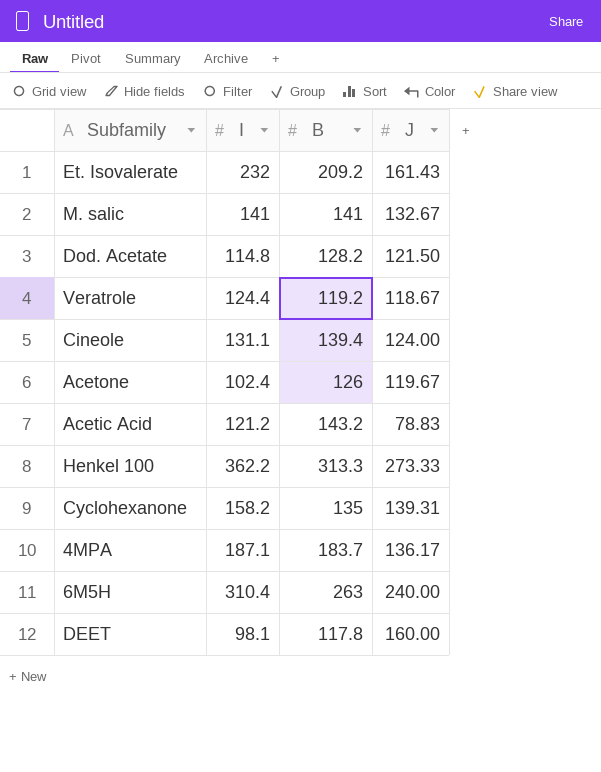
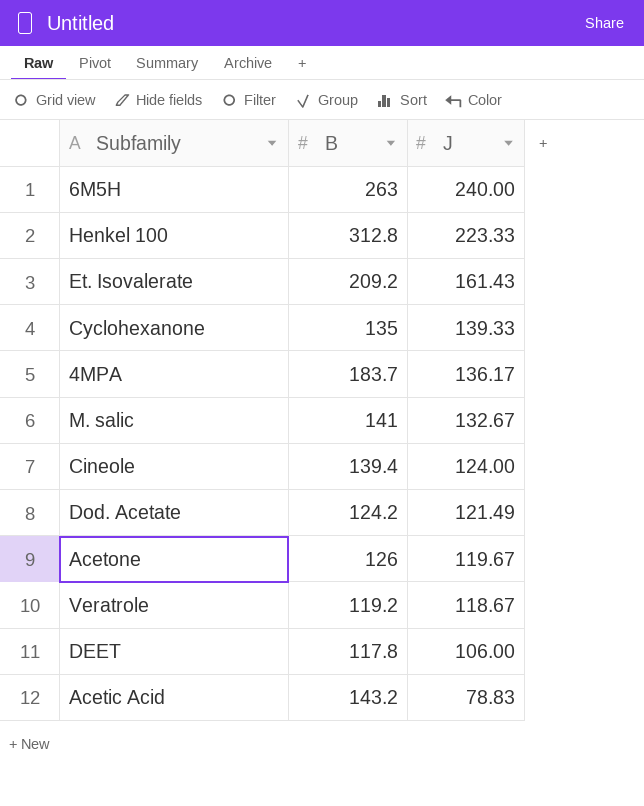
row order: none -> J descending
column I | position: 2 -> none
Henkel 100 | B: 313.3 -> 312.8
Henkel 100 | J: 273.33 -> 223.33
Cyclohexanone | J: 139.31 -> 139.33
Dod. Acetate | B: 128.2 -> 124.2
Dod. Acetate | J: 121.50 -> 121.49
DEET | J: 160.00 -> 106.00

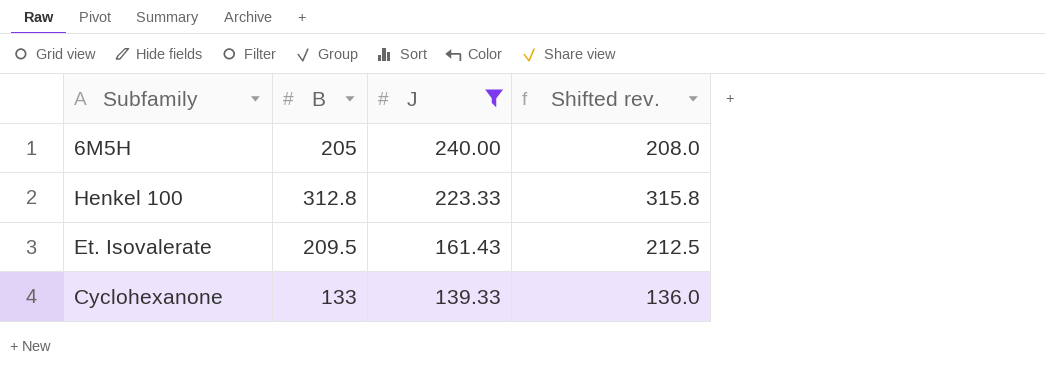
filter: none -> J >= 139.33
column Shifted rev. | formula: none -> [B] + 3
6M5H | B: 263 -> 205
Et. Isovalerate | B: 209.2 -> 209.5
Cyclohexanone | B: 135 -> 133

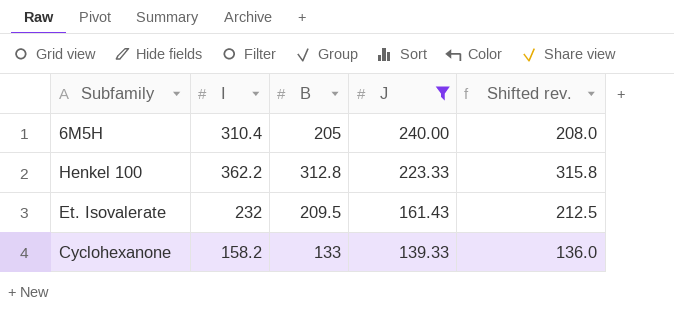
column I | position: none -> 2

